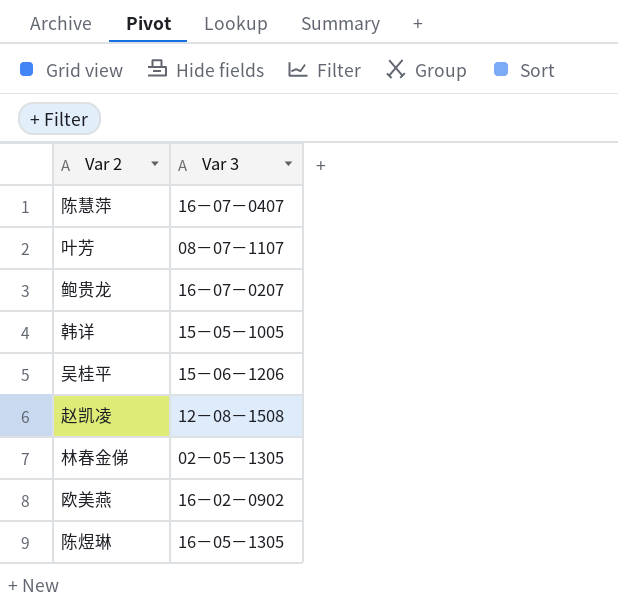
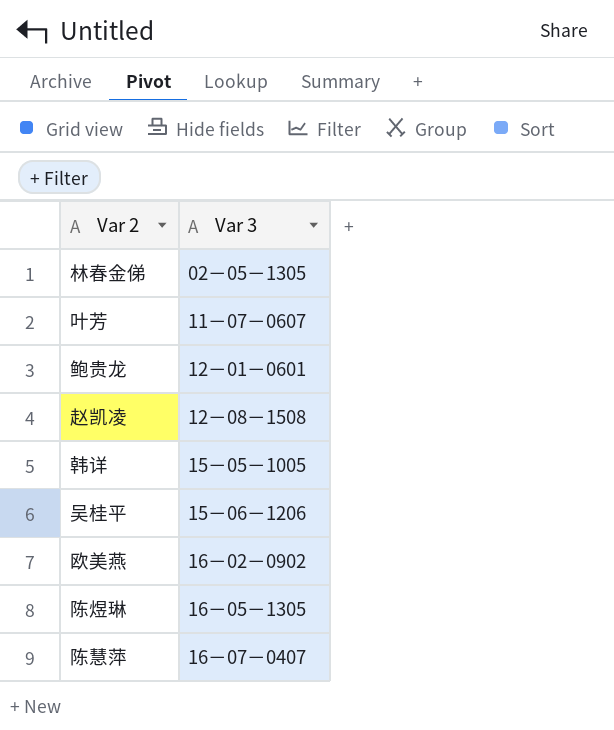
row order: none -> Var 3 ascending
叶芳 | Var 3: 08－07－1107 -> 11－07－0607
鲍贵龙 | Var 3: 16－07－0207 -> 12－01－0601

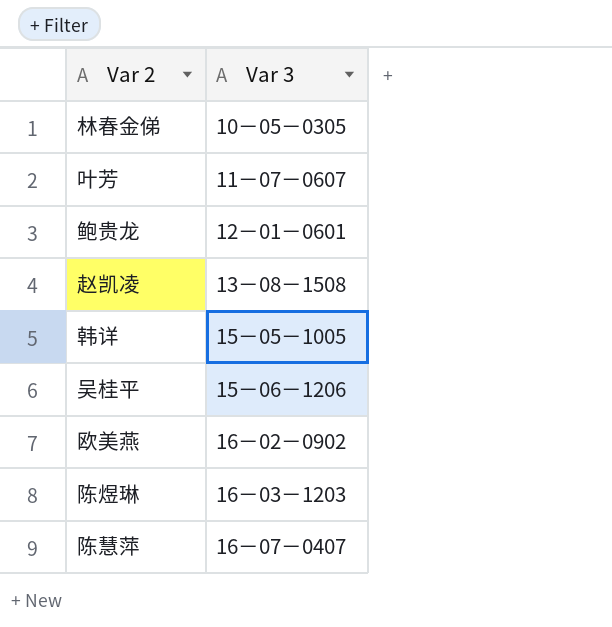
林春金俤 | Var 3: 02－05－1305 -> 10－05－0305
赵凯凌 | Var 3: 12－08－1508 -> 13－08－1508
陈煜琳 | Var 3: 16－05－1305 -> 16－03－1203

